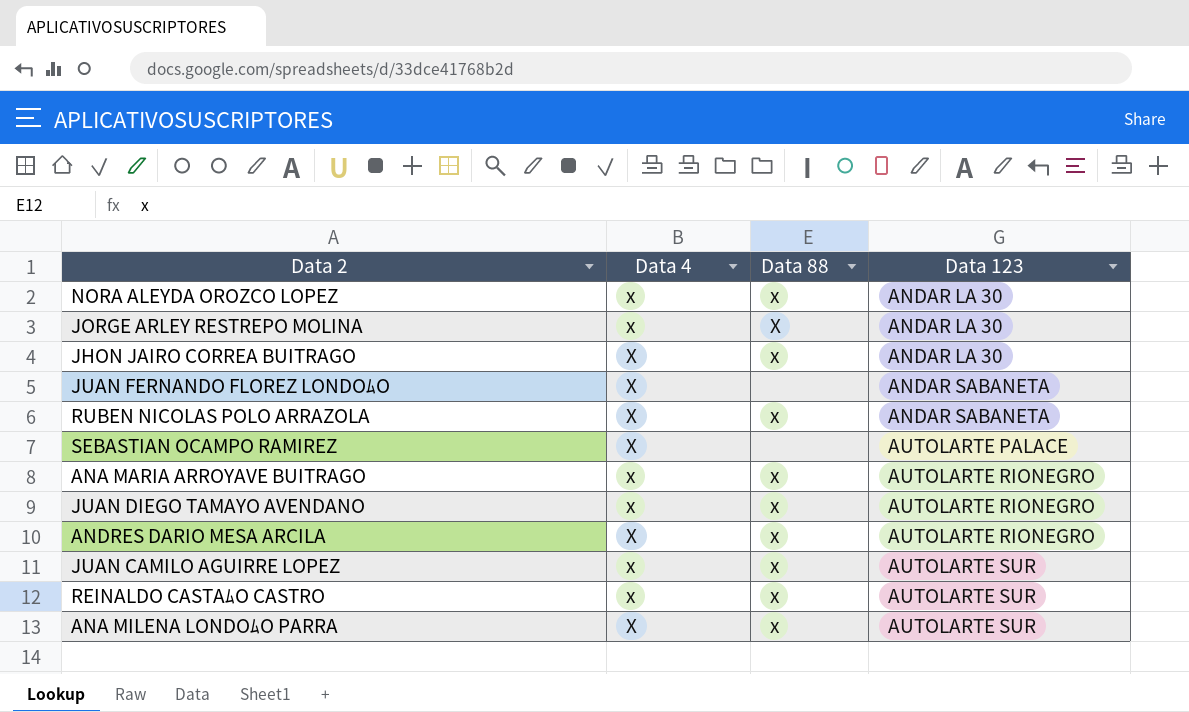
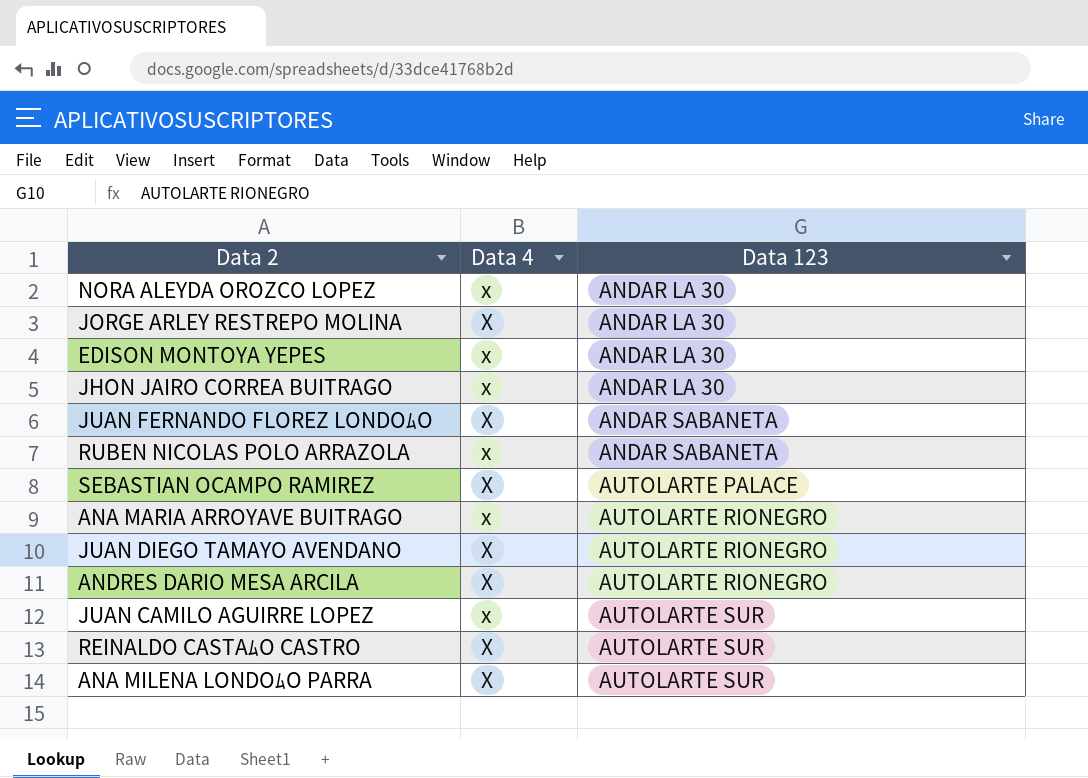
column Data 88 | position: 3 -> none
JORGE ARLEY RESTREPO MOLINA | Data 4: x -> X
row EDISON MONTOYA YEPES: none -> x | ANDAR LA 30
JHON JAIRO CORREA BUITRAGO | Data 4: X -> x
RUBEN NICOLAS POLO ARRAZOLA | Data 4: X -> x
JUAN DIEGO TAMAYO AVENDANO | Data 4: x -> X
REINALDO CASTAﾑO CASTRO | Data 4: x -> X

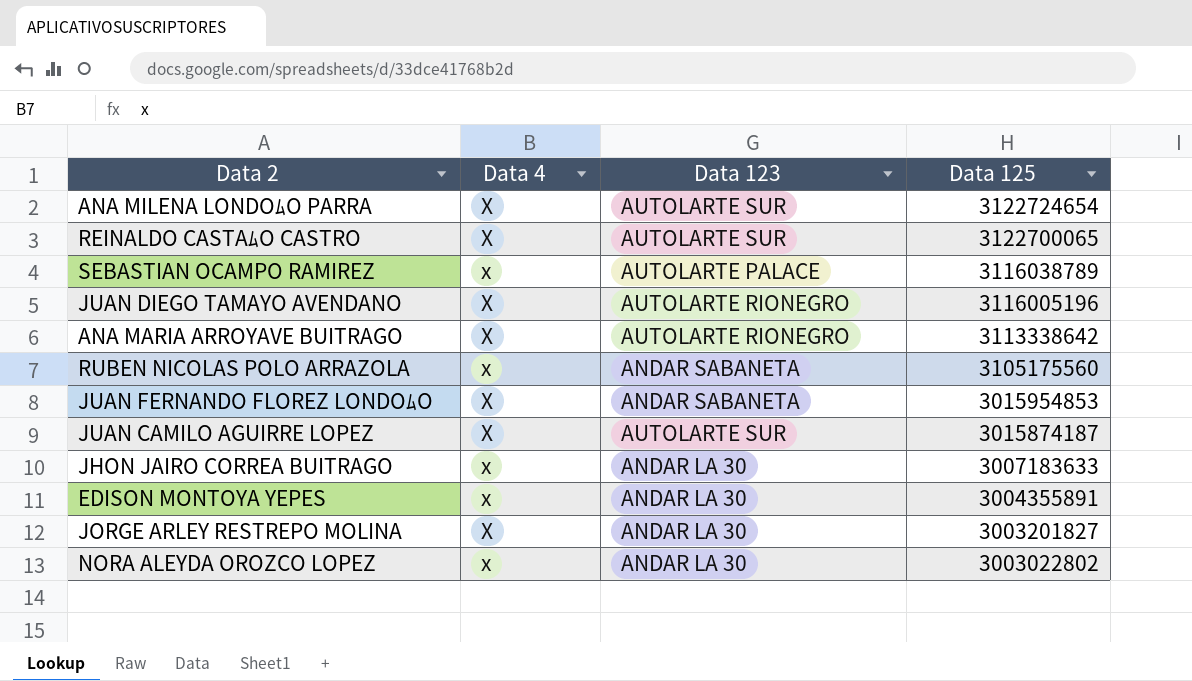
row order: Data 123 ascending -> Data 125 descending
column Data 125 | position: none -> 4
row ANDRES DARIO MESA ARCILA: X | AUTOLARTE RIONEGRO -> none
SEBASTIAN OCAMPO RAMIREZ | Data 4: X -> x
ANA MARIA ARROYAVE BUITRAGO | Data 4: x -> X
JUAN CAMILO AGUIRRE LOPEZ | Data 4: x -> X

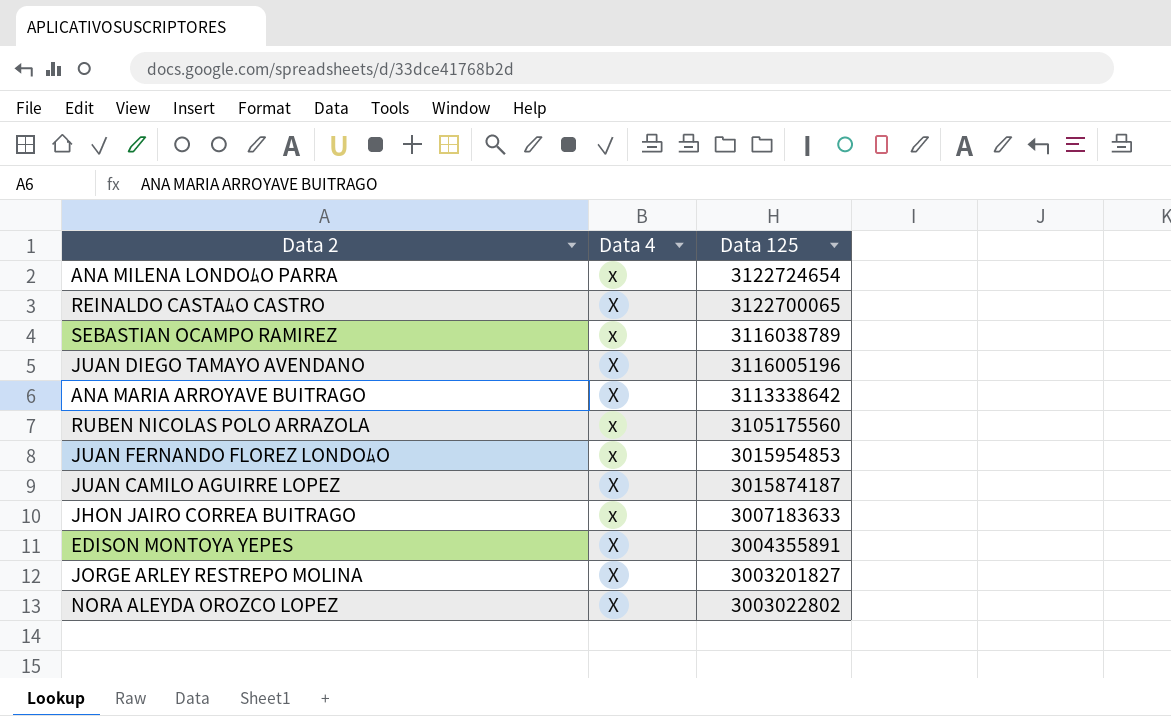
column Data 123 | position: 3 -> none
ANA MILENA LONDOﾑO PARRA | Data 4: X -> x
JUAN FERNANDO FLOREZ LONDOﾑO | Data 4: X -> x
EDISON MONTOYA YEPES | Data 4: x -> X
NORA ALEYDA OROZCO LOPEZ | Data 4: x -> X

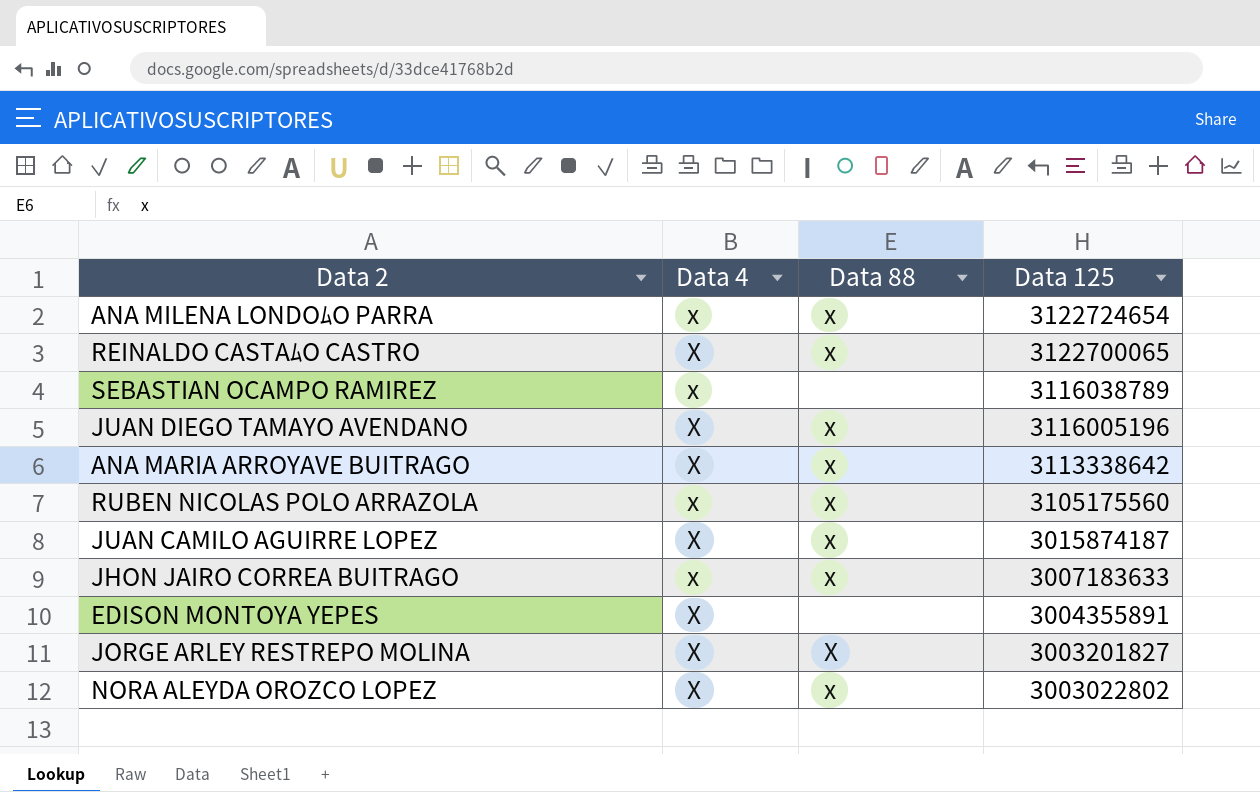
column Data 88 | position: none -> 3
row JUAN FERNANDO FLOREZ LONDOﾑO: x | 3015954853 -> none

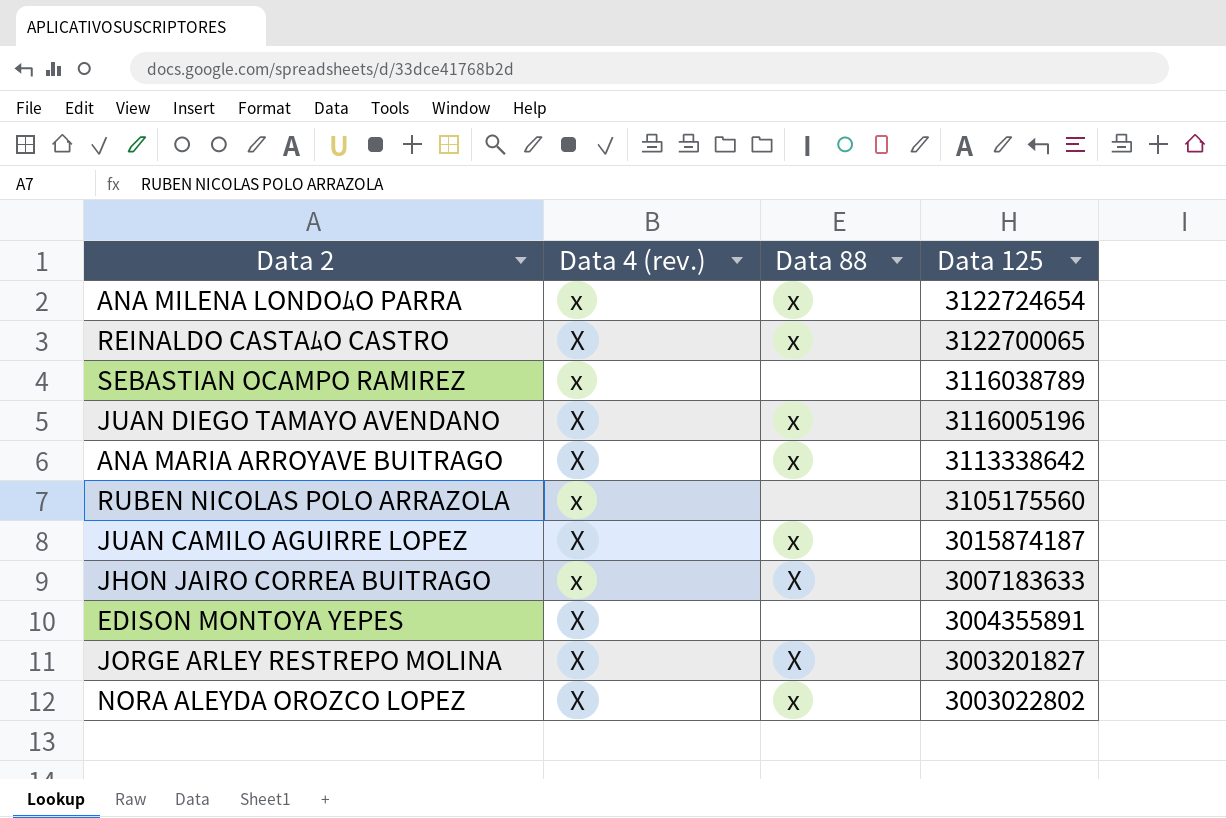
column name: Data 4 -> Data 4 (rev.)
RUBEN NICOLAS POLO ARRAZOLA | Data 88: x -> none
JHON JAIRO CORREA BUITRAGO | Data 88: x -> X

